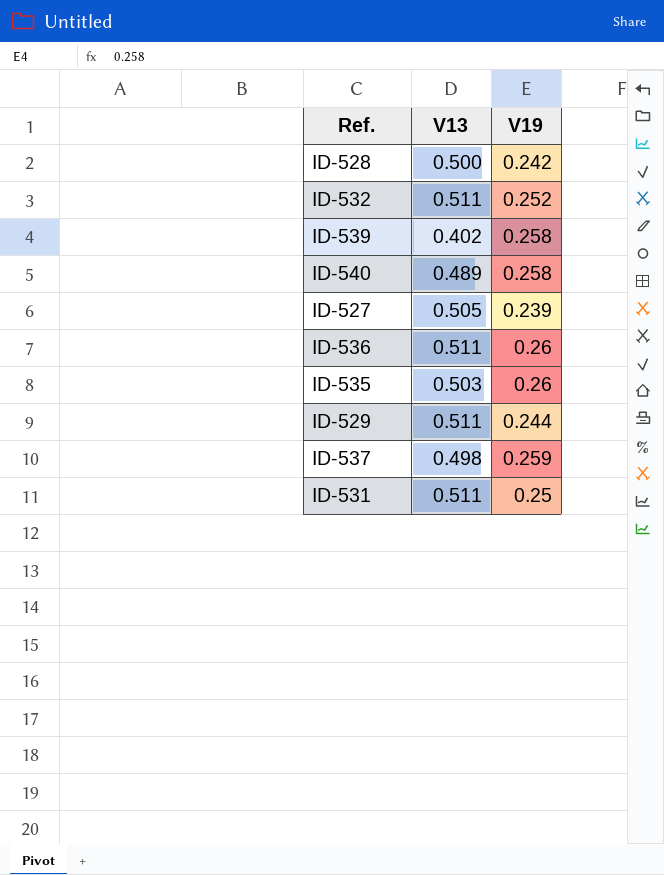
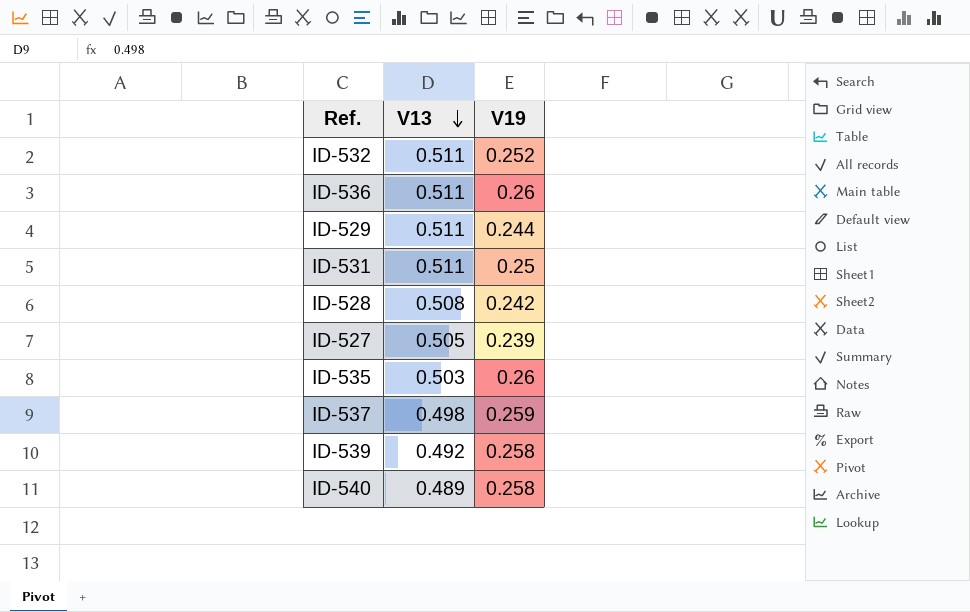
row order: none -> V13 descending
ID-528 | V13: 0.500 -> 0.508
ID-539 | V13: 0.402 -> 0.492

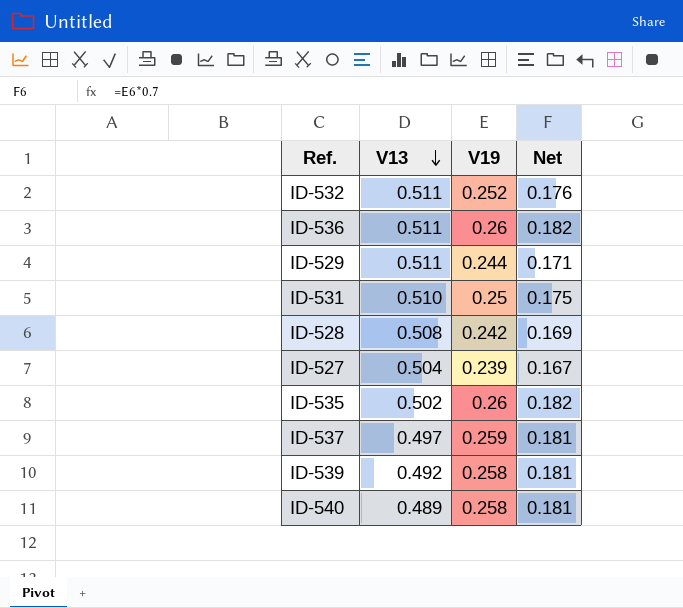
column Net | formula: none -> [V19] * 0.7
ID-531 | V13: 0.511 -> 0.510
ID-527 | V13: 0.505 -> 0.504
ID-535 | V13: 0.503 -> 0.502
ID-537 | V13: 0.498 -> 0.497

